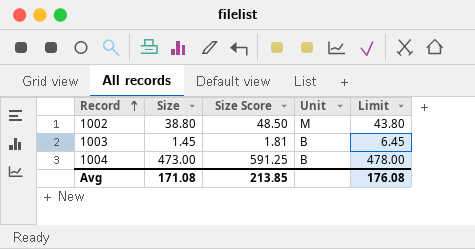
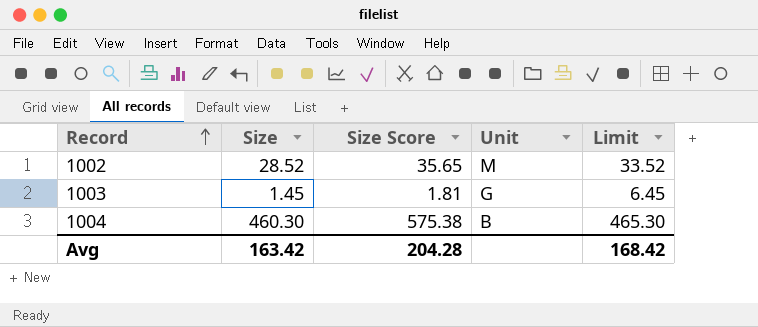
1002 | Size: 38.80 -> 28.52
1002 | Size Score: 48.50 -> 35.65
1002 | Limit: 43.80 -> 33.52
1003 | Unit: B -> G
1004 | Size: 473.00 -> 460.30
1004 | Size Score: 591.25 -> 575.38
1004 | Limit: 478.00 -> 465.30
Avg | Size: 171.08 -> 163.42
Avg | Size Score: 213.85 -> 204.28
Avg | Limit: 176.08 -> 168.42

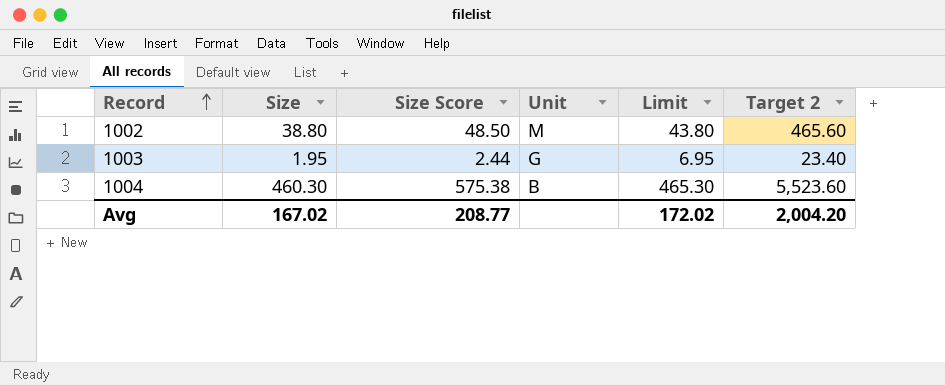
column Target 2 | formula: none -> [Size] * 12
1002 | Size: 28.52 -> 38.80
1002 | Size Score: 35.65 -> 48.50
1002 | Limit: 33.52 -> 43.80
1003 | Size: 1.45 -> 1.95
1003 | Size Score: 1.81 -> 2.44
1003 | Limit: 6.45 -> 6.95
Avg | Size: 163.42 -> 167.02
Avg | Size Score: 204.28 -> 208.77
Avg | Limit: 168.42 -> 172.02

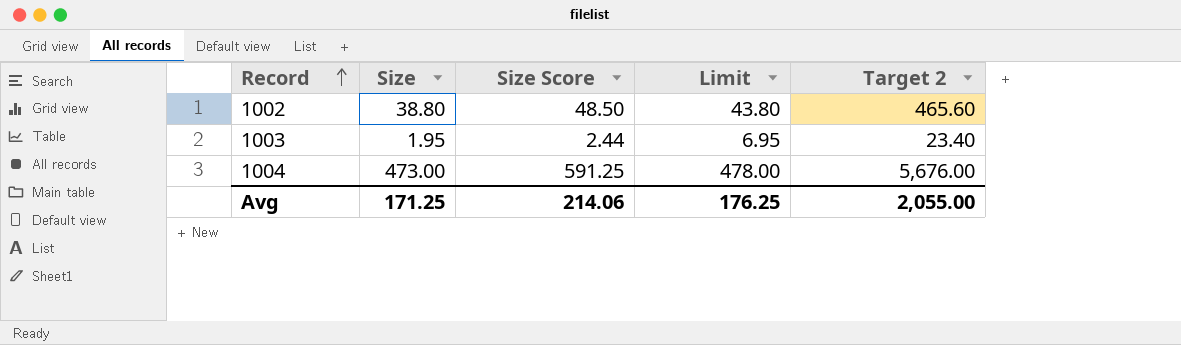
column Unit | position: 4 -> none
1004 | Size: 460.30 -> 473.00
1004 | Size Score: 575.38 -> 591.25
1004 | Limit: 465.30 -> 478.00
1004 | Target 2: 5,523.60 -> 5,676.00
Avg | Size: 167.02 -> 171.25
Avg | Size Score: 208.77 -> 214.06
Avg | Limit: 172.02 -> 176.25
Avg | Target 2: 2,004.20 -> 2,055.00

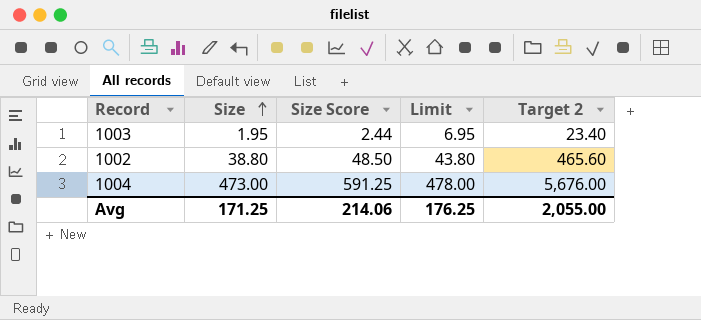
row order: Record ascending -> Size ascending

